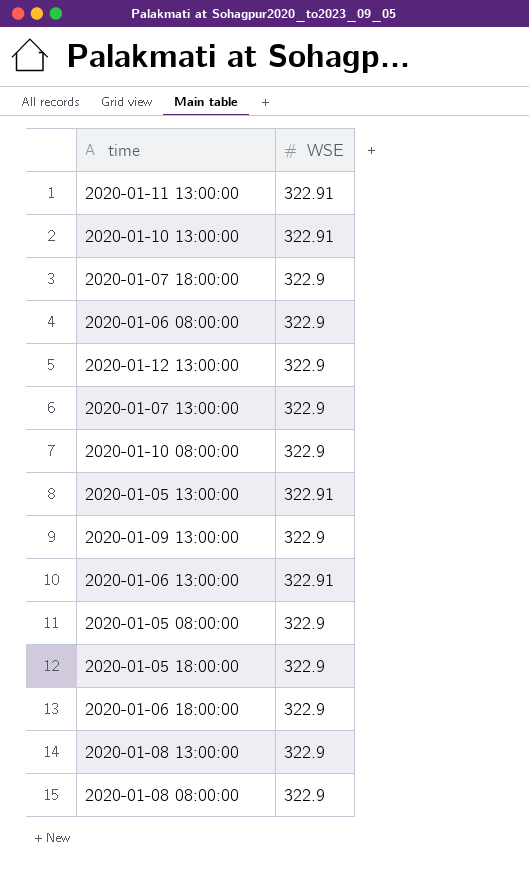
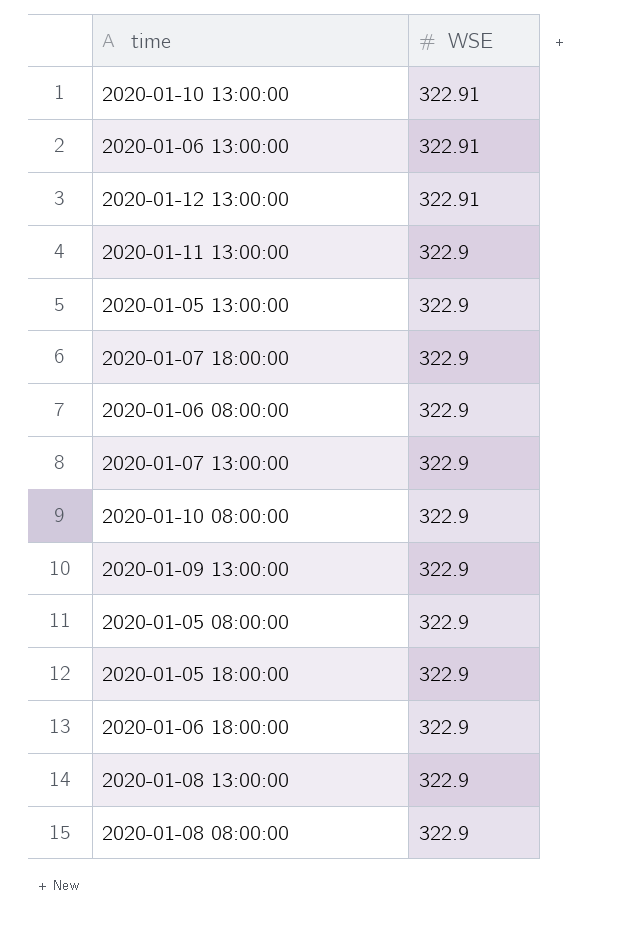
row order: none -> WSE descending
2020-01-12 13:00:00 | WSE: 322.9 -> 322.91
2020-01-11 13:00:00 | WSE: 322.91 -> 322.9
2020-01-05 13:00:00 | WSE: 322.91 -> 322.9

